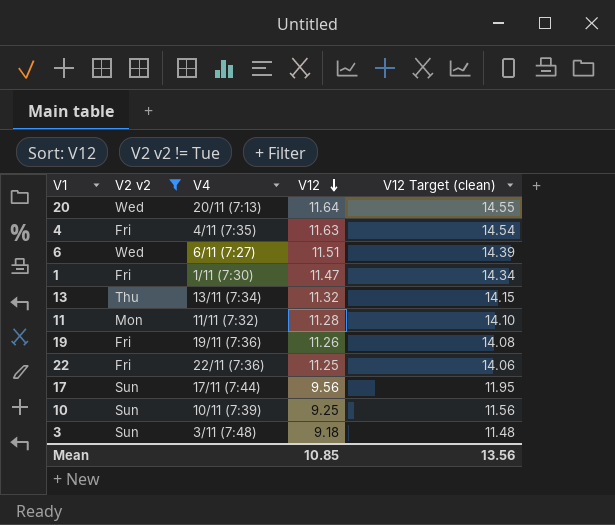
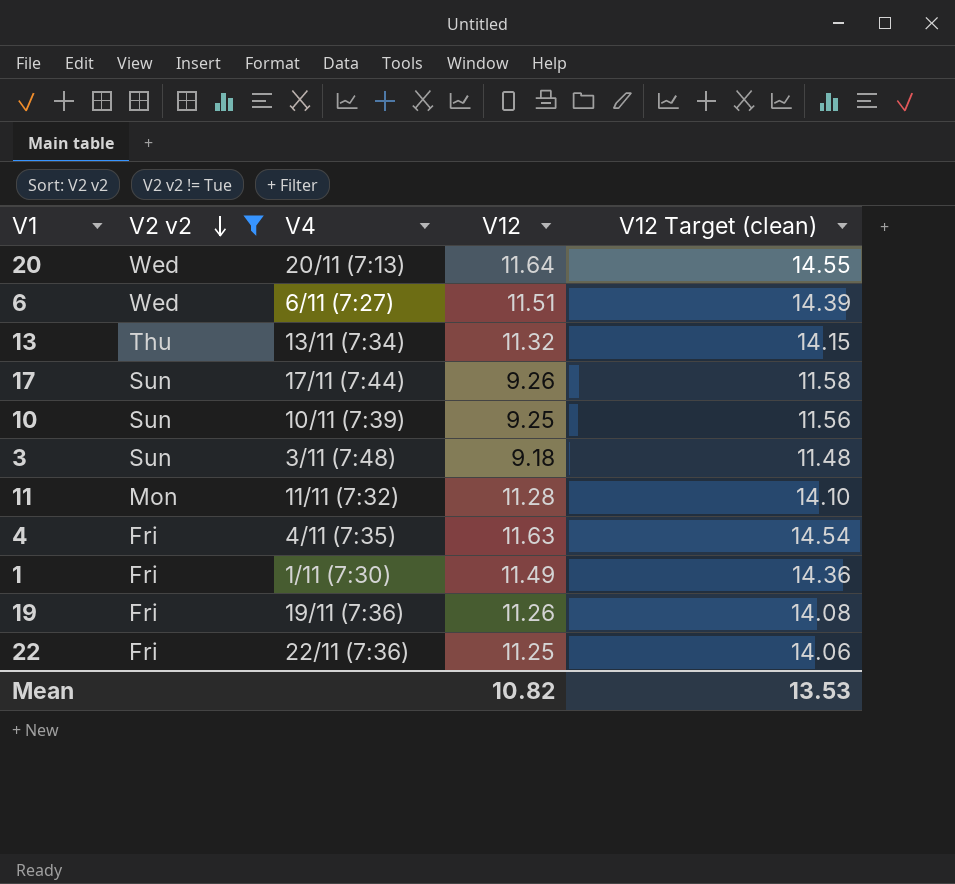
row order: V12 descending -> V2 v2 descending
17 | V12: 9.56 -> 9.26
17 | V12 Target (clean): 11.95 -> 11.58
1 | V12: 11.47 -> 11.49
1 | V12 Target (clean): 14.34 -> 14.36
Mean | V12: 10.85 -> 10.82
Mean | V12 Target (clean): 13.56 -> 13.53

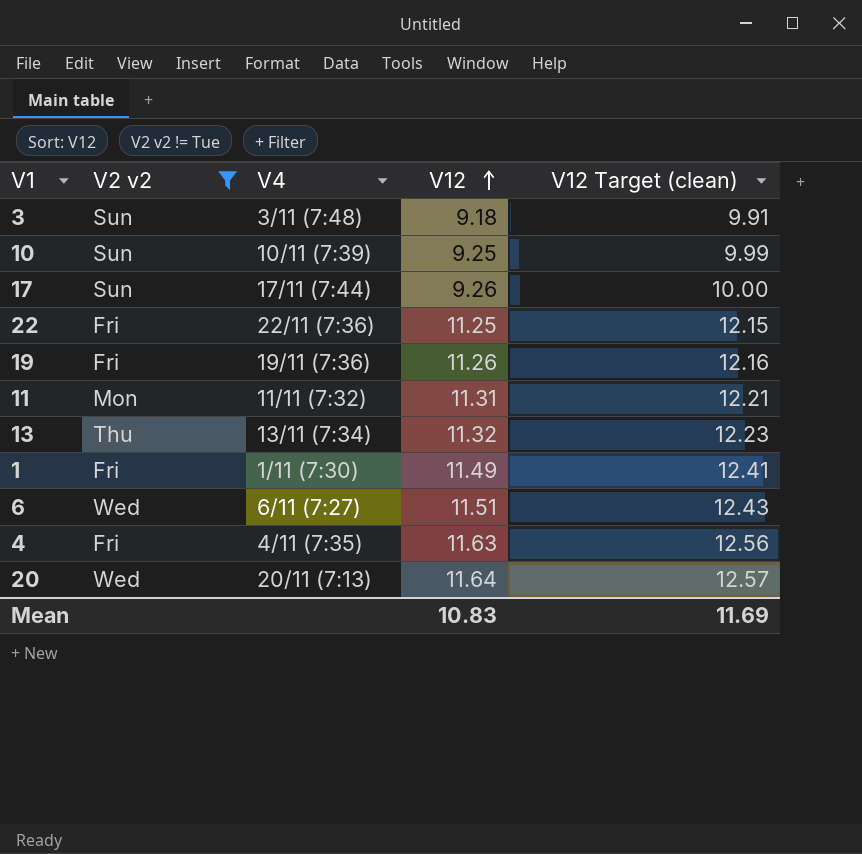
row order: V2 v2 descending -> V12 ascending
column V12 Target (clean) | formula: [V12] * 1.25 -> [V12] * 1.08
11 | V12: 11.28 -> 11.31
Mean | V12: 10.82 -> 10.83
Mean | V12 Target (clean): 13.53 -> 11.69

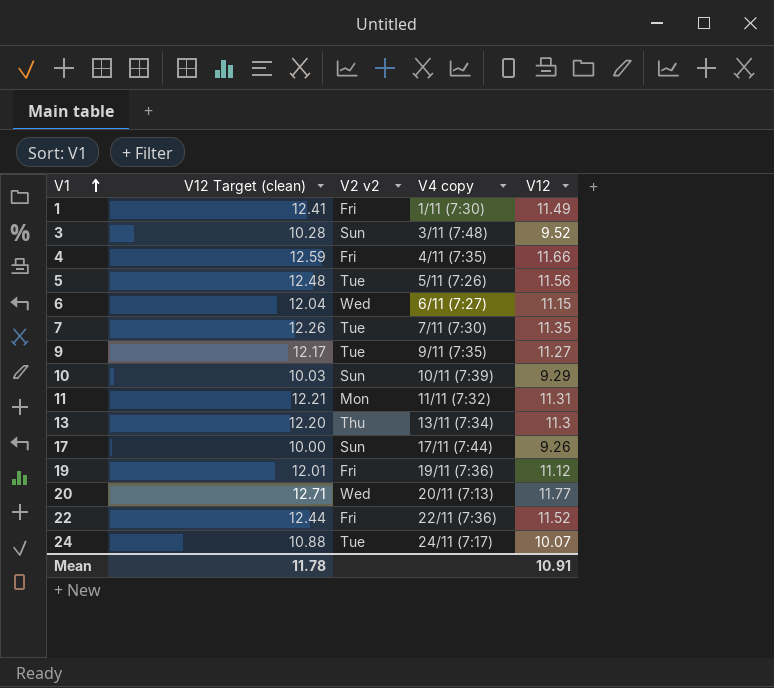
filter: V2 v2 != Tue -> none
row order: V12 ascending -> V1 ascending
column V12 Target (clean) | position: 5 -> 2
column name: V4 -> V4 copy
3 | V12 Target (clean): 9.91 -> 10.28
3 | V12: 9.18 -> 9.52
4 | V12 Target (clean): 12.56 -> 12.59
4 | V12: 11.63 -> 11.66
6 | V12 Target (clean): 12.43 -> 12.04
6 | V12: 11.51 -> 11.15
10 | V12 Target (clean): 9.99 -> 10.03
10 | V12: 9.25 -> 9.29
13 | V12 Target (clean): 12.23 -> 12.20
13 | V12: 11.32 -> 11.3
19 | V12 Target (clean): 12.16 -> 12.01
19 | V12: 11.26 -> 11.12
20 | V12 Target (clean): 12.57 -> 12.71
20 | V12: 11.64 -> 11.77
22 | V12 Target (clean): 12.15 -> 12.44
22 | V12: 11.25 -> 11.52
Mean | V12 Target (clean): 11.69 -> 11.78
Mean | V12: 10.83 -> 10.91

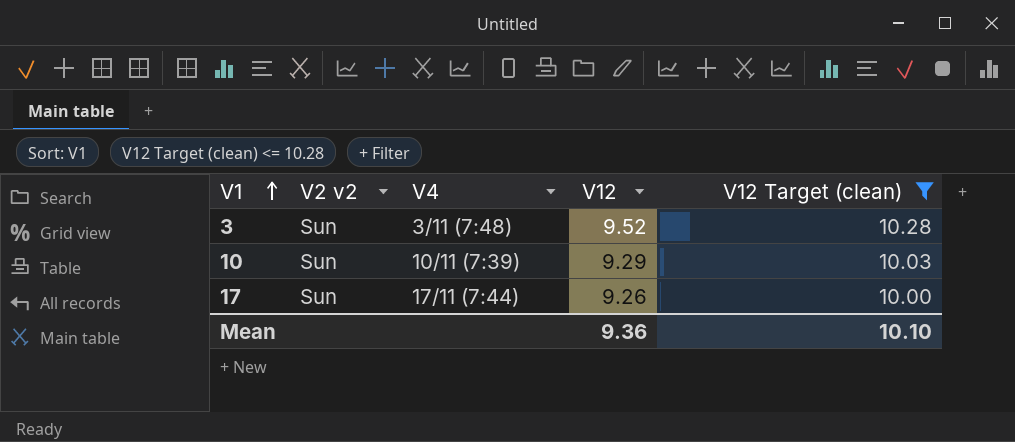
filter: none -> V12 Target (clean) <= 10.28
column name: V4 copy -> V4
column V12 Target (clean) | position: 2 -> 5
Mean | V12: 10.91 -> 9.36
Mean | V12 Target (clean): 11.78 -> 10.10

